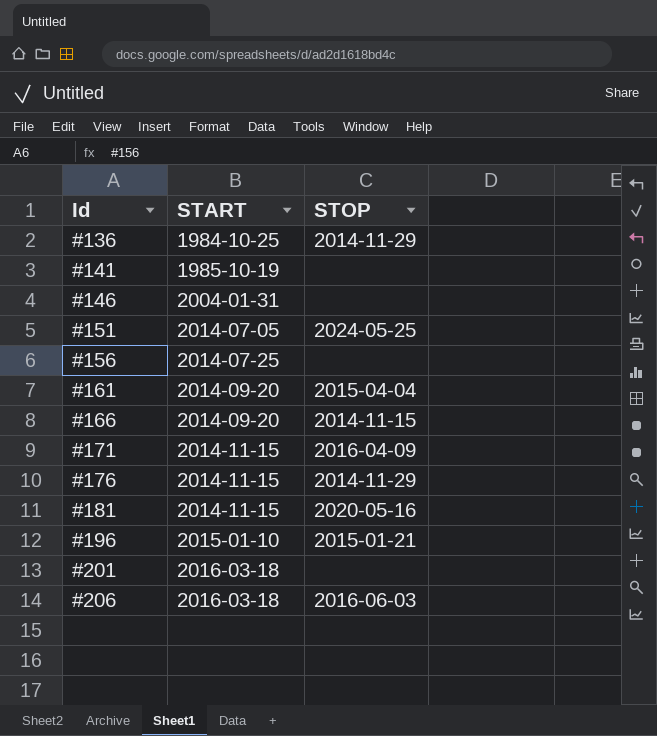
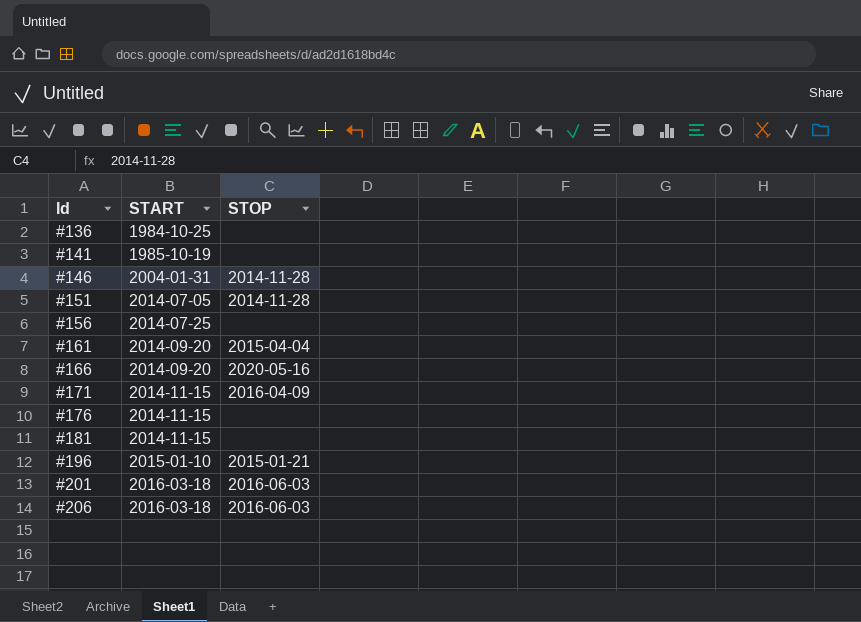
#136 | STOP: 2014-11-29 -> none
#146 | STOP: none -> 2014-11-28
#151 | STOP: 2024-05-25 -> 2014-11-28
#166 | STOP: 2014-11-15 -> 2020-05-16
#176 | STOP: 2014-11-29 -> none
#181 | STOP: 2020-05-16 -> none
#201 | STOP: none -> 2016-06-03

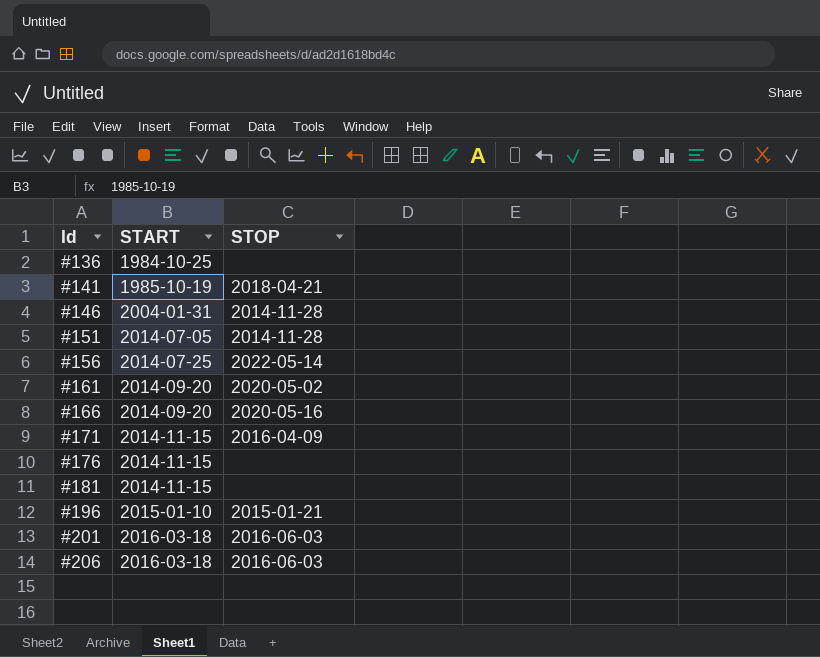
#141 | STOP: none -> 2018-04-21
#156 | STOP: none -> 2022-05-14
#161 | STOP: 2015-04-04 -> 2020-05-02

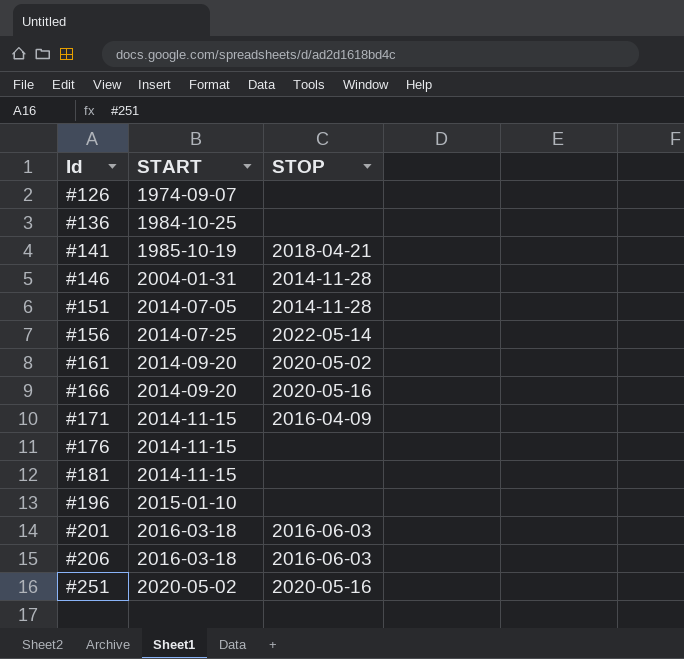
row #126: none -> 1974-09-07 | none
#196 | STOP: 2015-01-21 -> none
row #251: none -> 2020-05-02 | 2020-05-16

